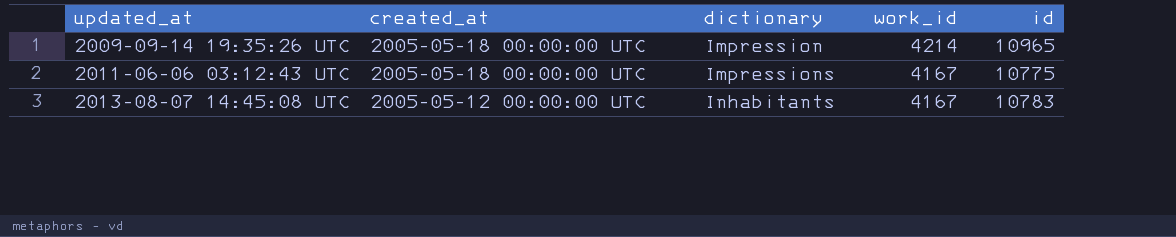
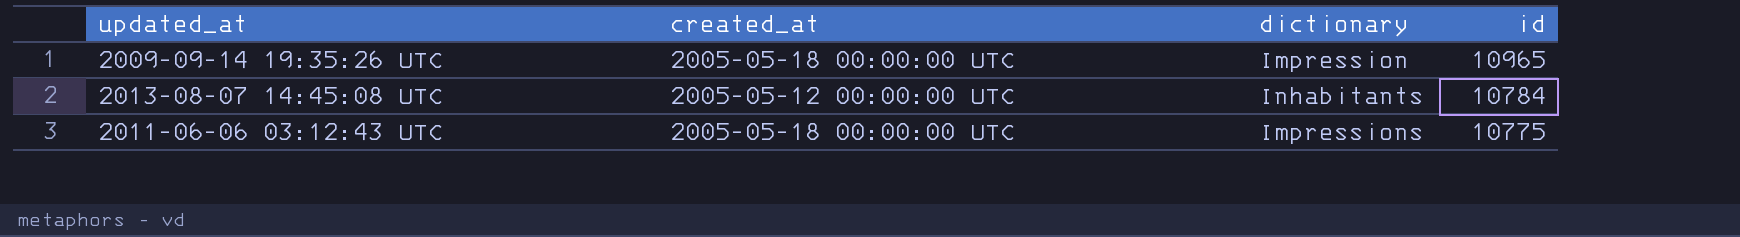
row order: updated_at ascending -> id descending
column work_id | position: 4 -> none
2013-08-07 14:45:08 UTC | id: 10783 -> 10784

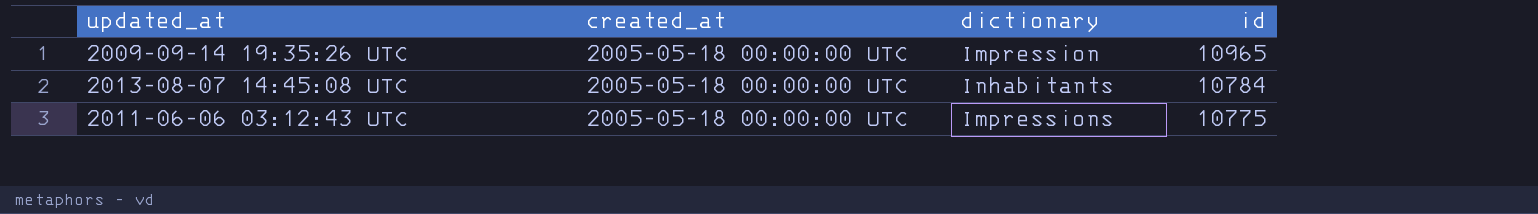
2013-08-07 14:45:08 UTC | created_at: 2005-05-12 00:00:00 UTC -> 2005-05-18 00:00:00 UTC

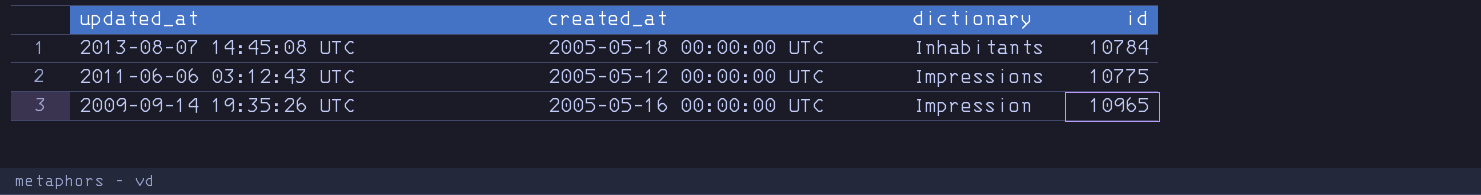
row order: id descending -> updated_at descending
2011-06-06 03:12:43 UTC | created_at: 2005-05-18 00:00:00 UTC -> 2005-05-12 00:00:00 UTC
2009-09-14 19:35:26 UTC | created_at: 2005-05-18 00:00:00 UTC -> 2005-05-16 00:00:00 UTC

